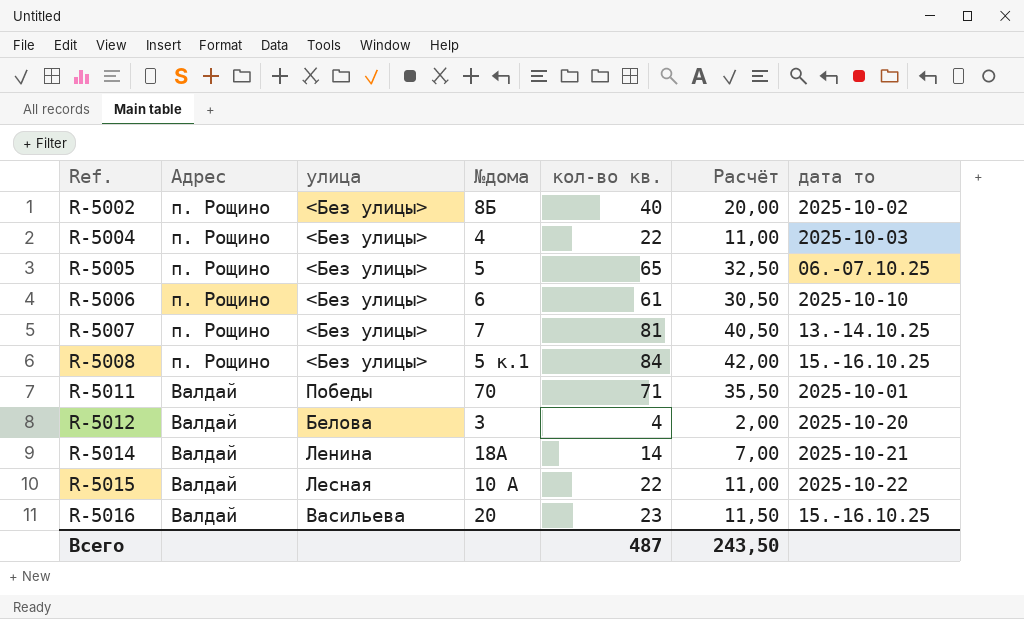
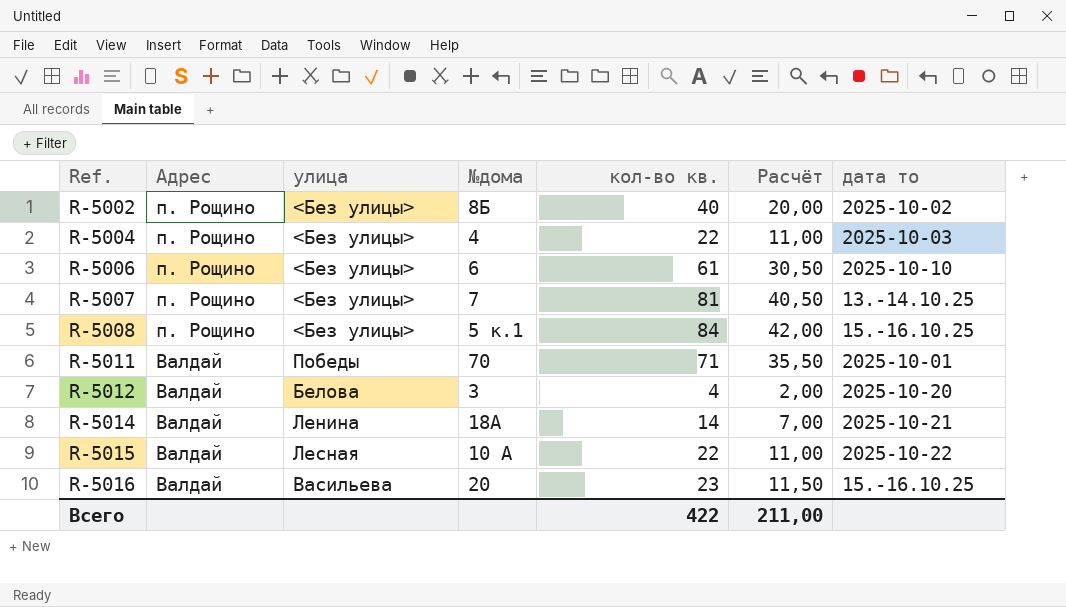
row R-5005: п. Рощино | <Без улицы> | 5 | 65 | 32,50 | 06.-07.10.25 -> none
Всего | кол-во кв.: 487 -> 422
Всего | Расчёт: 243,50 -> 211,00

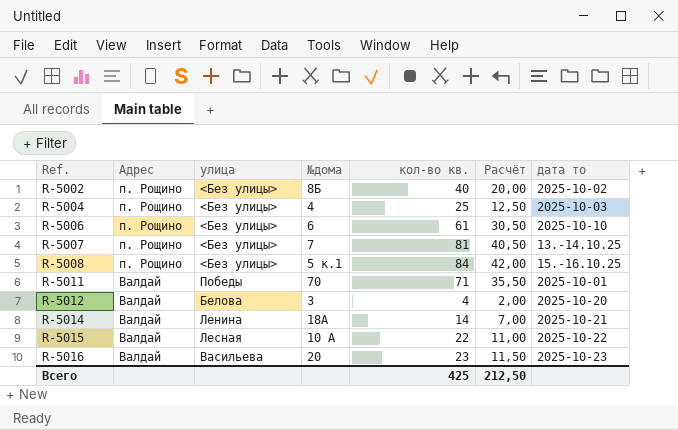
R-5004 | кол-во кв.: 22 -> 25
R-5004 | Расчёт: 11,00 -> 12,50
R-5016 | дата то: 15.-16.10.25 -> 2025-10-23
Всего | кол-во кв.: 422 -> 425
Всего | Расчёт: 211,00 -> 212,50

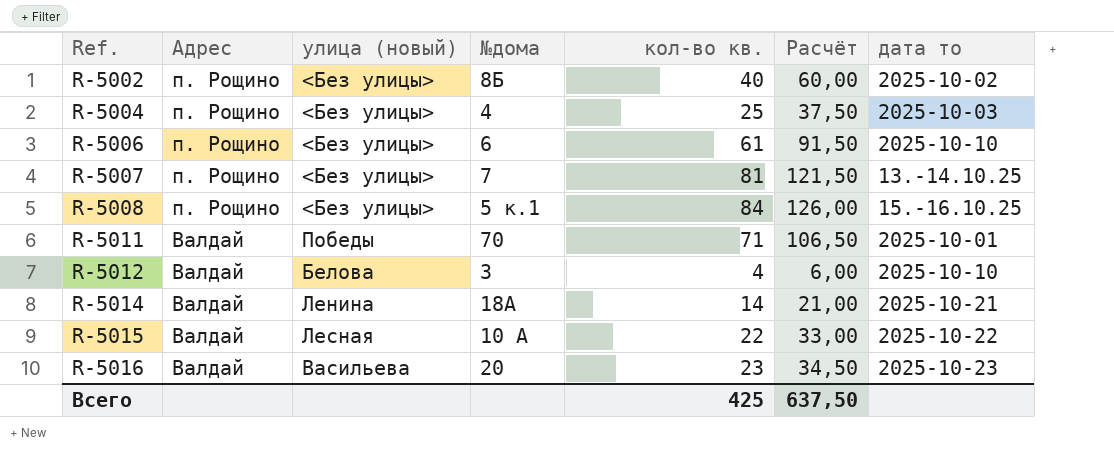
column name: улица -> улица (новый)
column Расчёт | formula: [кол-во кв.] * 0,5 -> [кол-во кв.] * 1,5
R-5012 | дата то: 2025-10-20 -> 2025-10-10
Всего | Расчёт: 212,50 -> 637,50

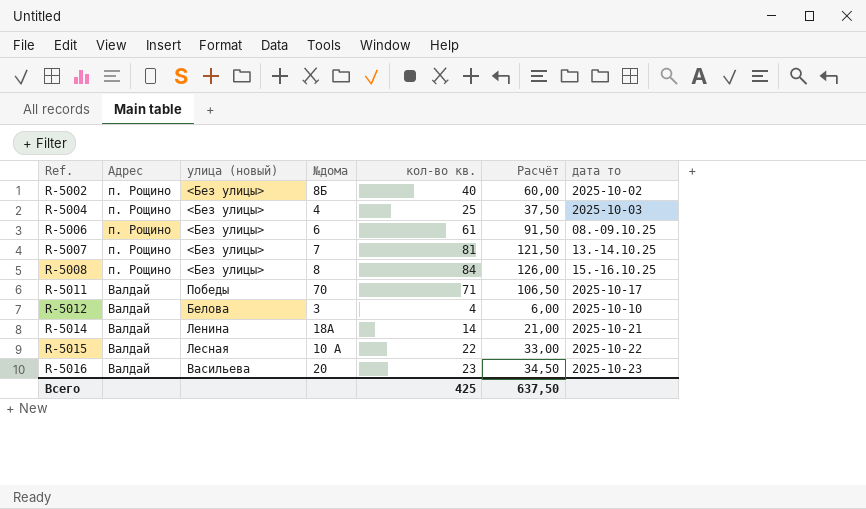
R-5006 | дата то: 2025-10-10 -> 08.-09.10.25
R-5008 | №дома: 5 к.1 -> 8
R-5011 | дата то: 2025-10-01 -> 2025-10-17

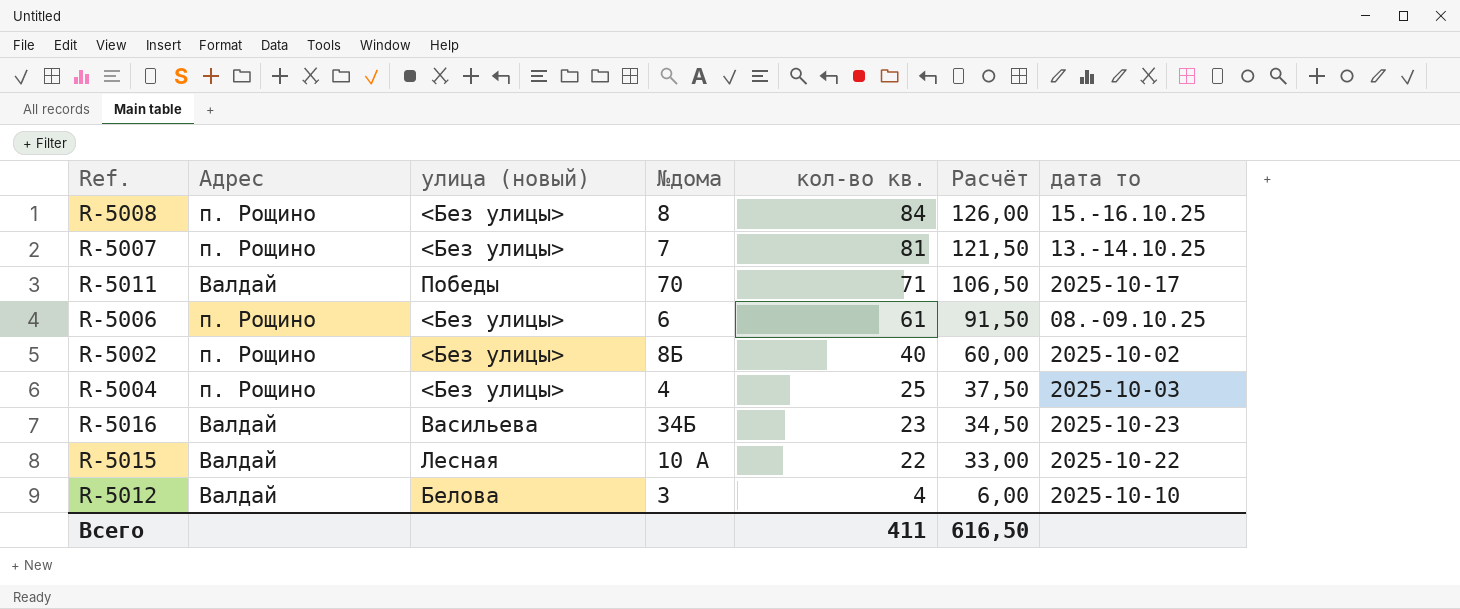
row order: Ref. ascending -> кол-во кв. descending
row R-5014: Валдай | Ленина | 18А | 14 | 21,00 | 2025-10-21 -> none
R-5016 | №дома: 20 -> 34Б
Всего | кол-во кв.: 425 -> 411
Всего | Расчёт: 637,50 -> 616,50

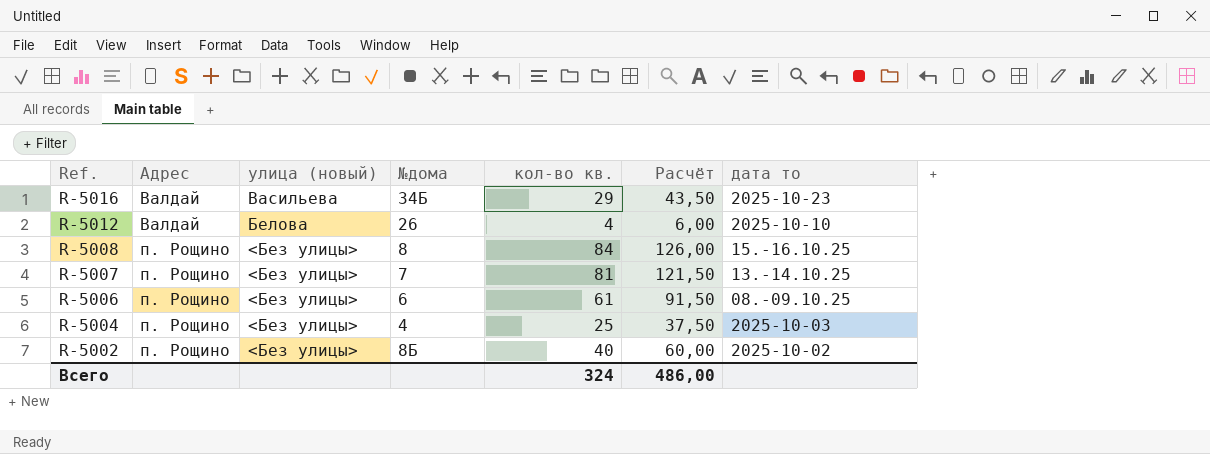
row order: кол-во кв. descending -> Ref. descending
row R-5011: Валдай | Победы | 70 | 71 | 106,50 | 2025-10-17 -> none
row R-5015: Валдай | Лесная | 10 А | 22 | 33,00 | 2025-10-22 -> none
R-5016 | кол-во кв.: 23 -> 29
R-5016 | Расчёт: 34,50 -> 43,50
R-5012 | №дома: 3 -> 26
Всего | кол-во кв.: 411 -> 324
Всего | Расчёт: 616,50 -> 486,00

